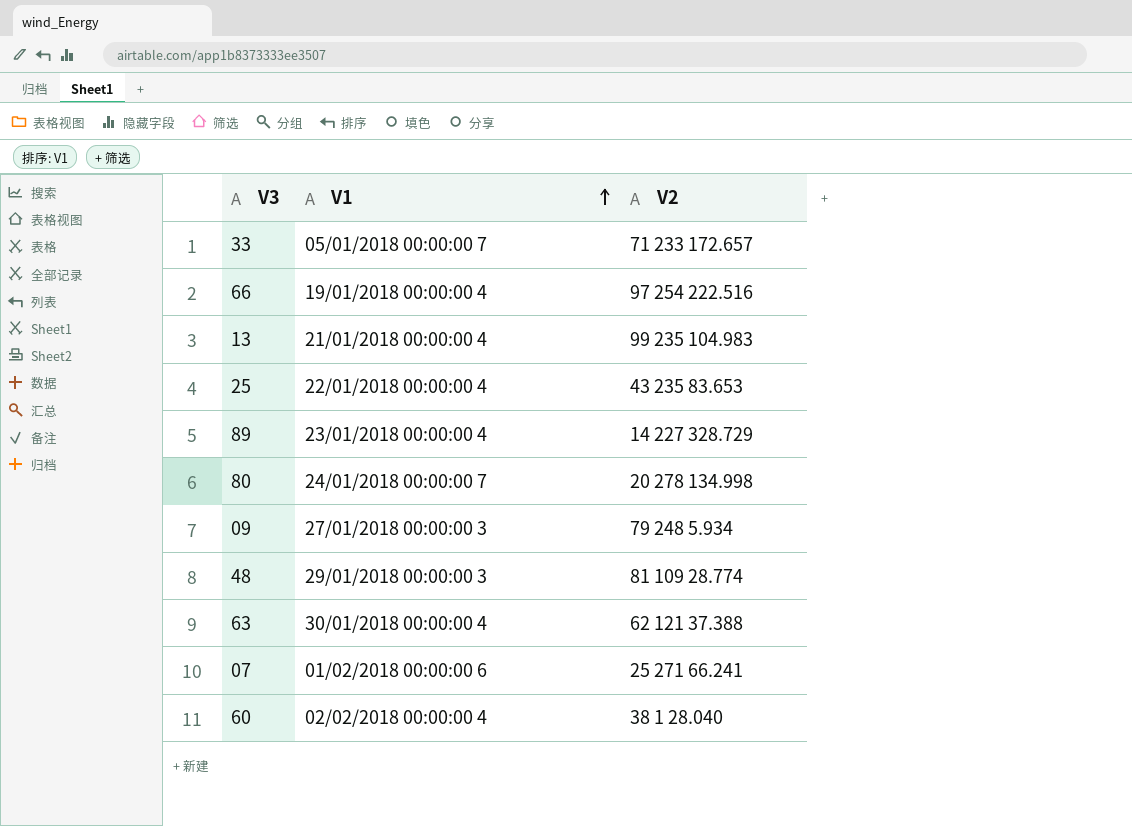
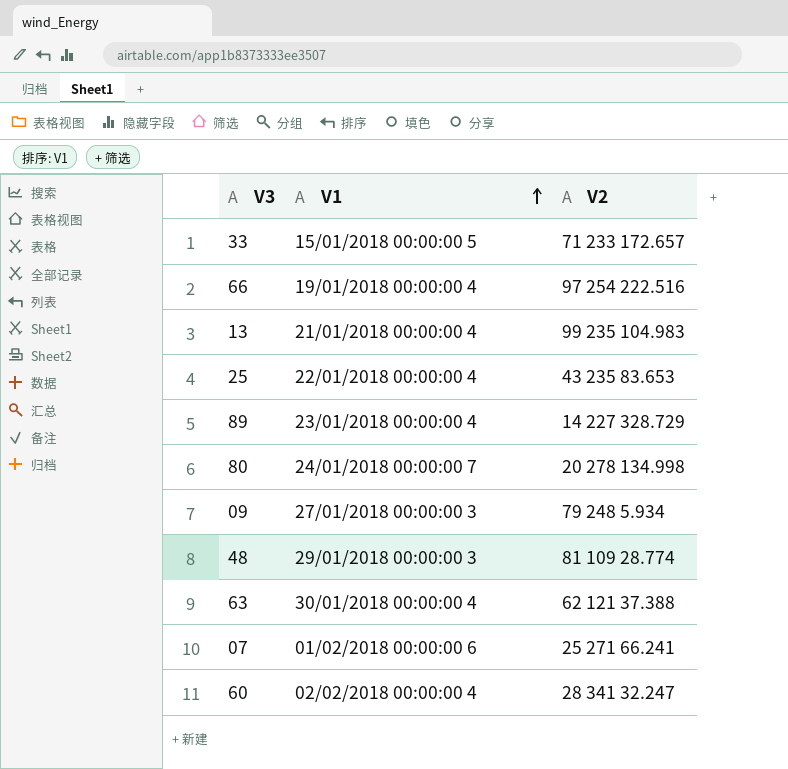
33 | V1: 05/01/2018 00:00:00 7 -> 15/01/2018 00:00:00 5
60 | V2: 38 1 28.040 -> 28 341 32.247

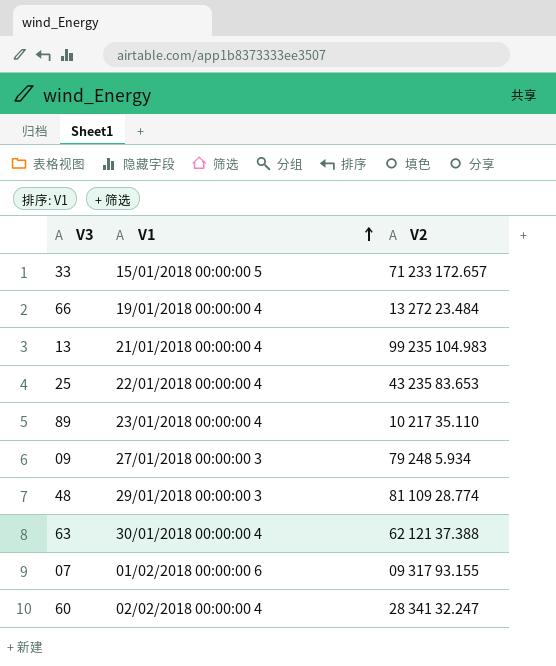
row 80: 24/01/2018 00:00:00 7 | 20 278 134.998 -> none
66 | V2: 97 254 222.516 -> 13 272 23.484
89 | V2: 14 227 328.729 -> 10 217 35.110
07 | V2: 25 271 66.241 -> 09 317 93.155

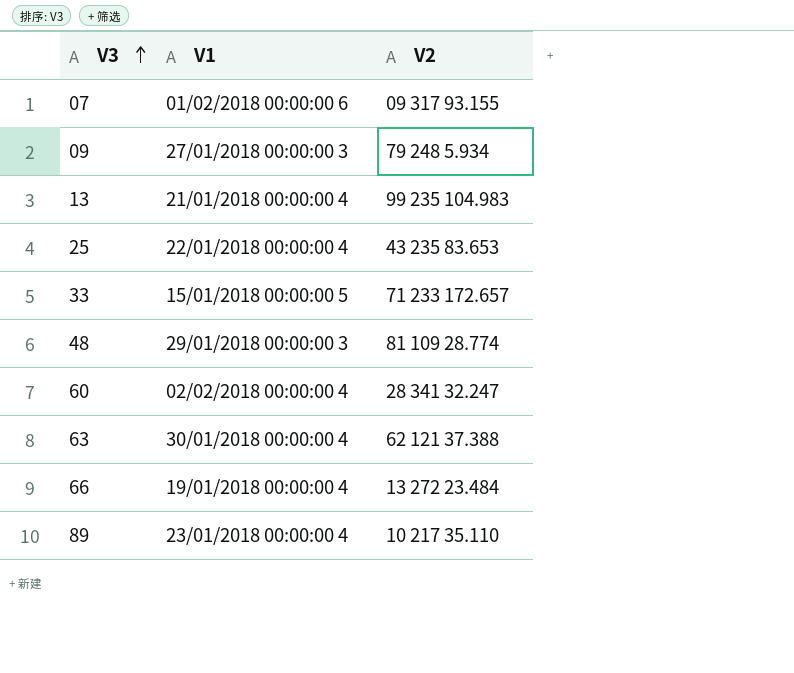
row order: V1 ascending -> V3 ascending

